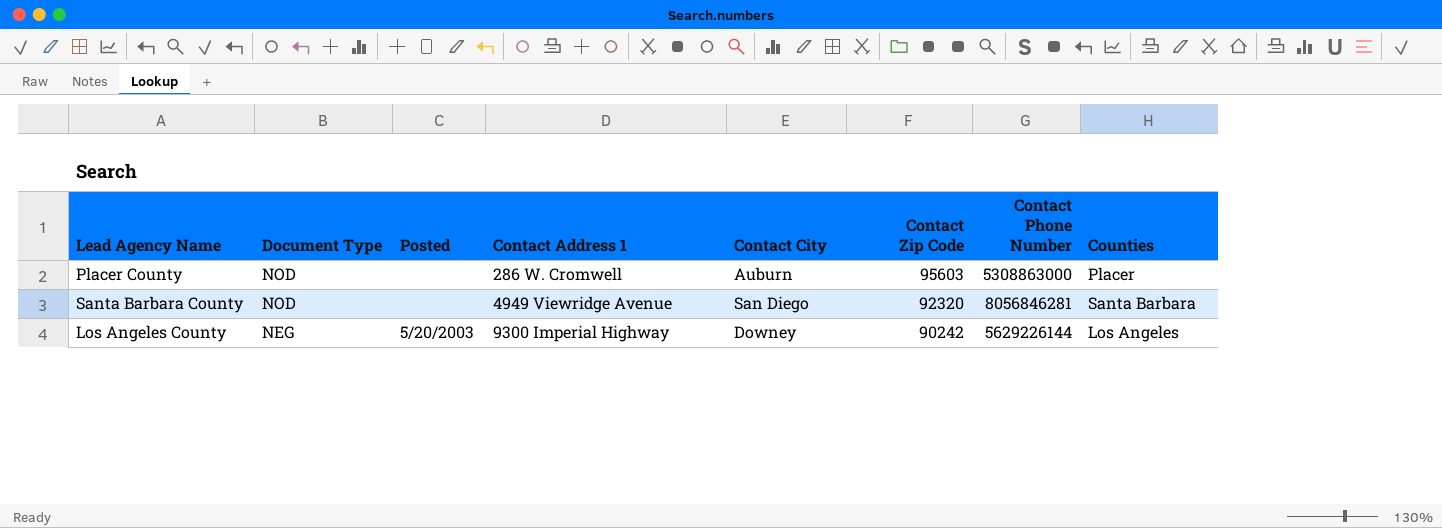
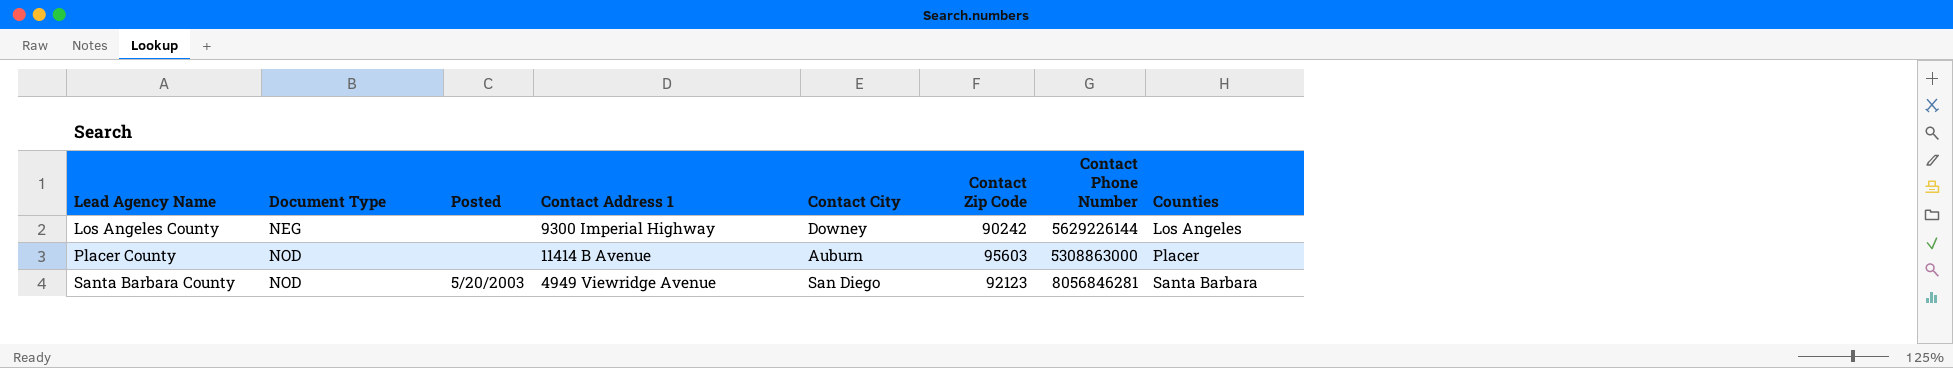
row order: Document Type descending -> Lead Agency Name ascending
Los Angeles County | Posted: 5/20/2003 -> none
Placer County | Contact Address 1: 286 W. Cromwell -> 11414 B Avenue
Santa Barbara County | Posted: none -> 5/20/2003
Santa Barbara County | Contact Zip Code: 92320 -> 92123

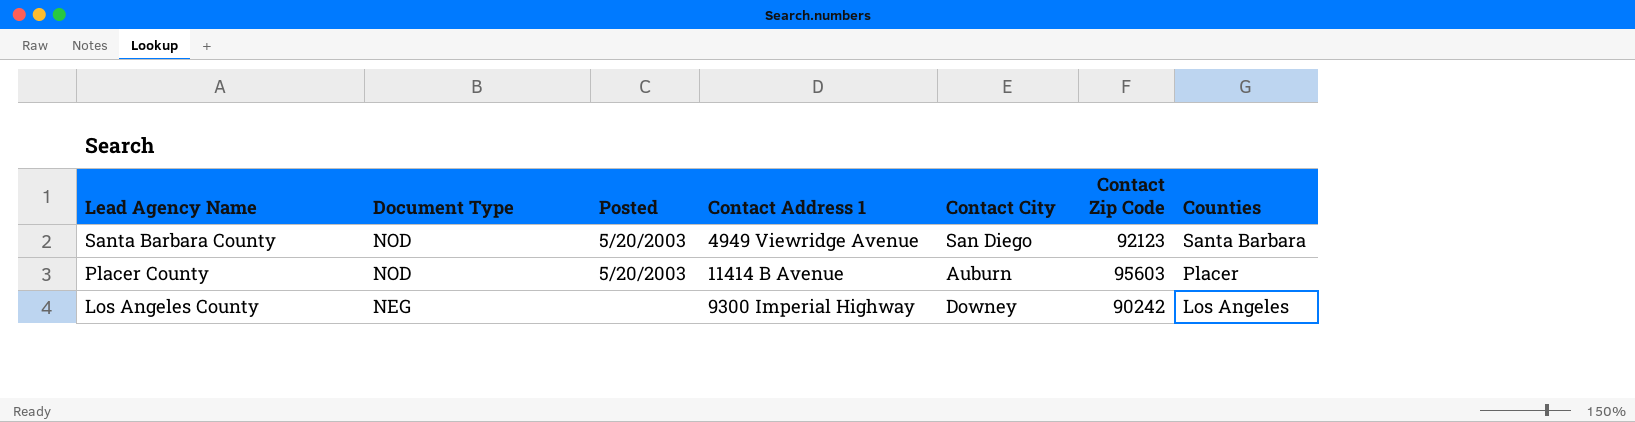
row order: Lead Agency Name ascending -> Lead Agency Name descending
column Contact Phone Number | position: 7 -> none
Placer County | Posted: none -> 5/20/2003

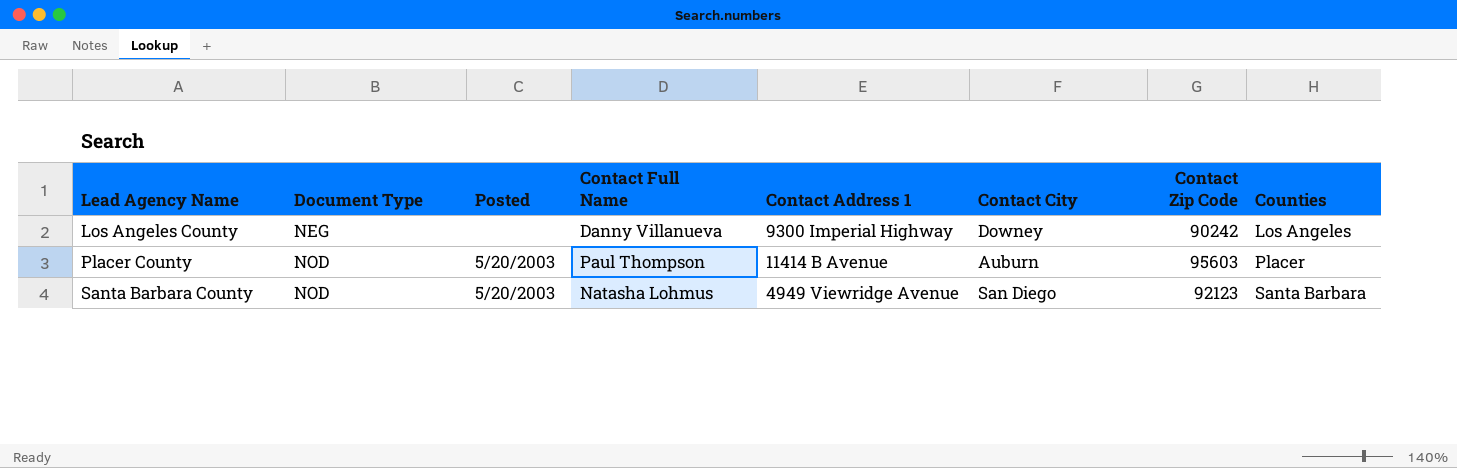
row order: Lead Agency Name descending -> Lead Agency Name ascending
column Contact Full Name | position: none -> 4

